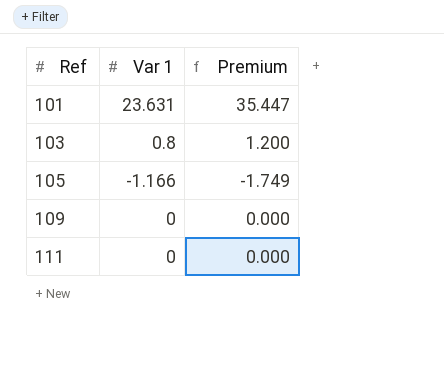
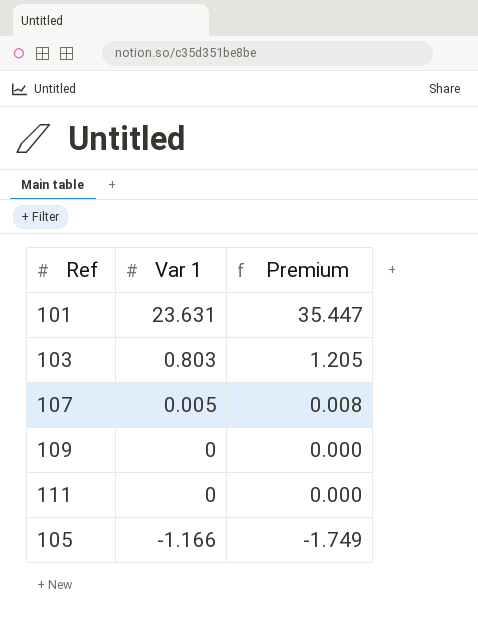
row order: Ref ascending -> Var 1 descending
103 | Var 1: 0.8 -> 0.803
103 | Premium: 1.200 -> 1.205
row 107: none -> 0.005 | 0.008

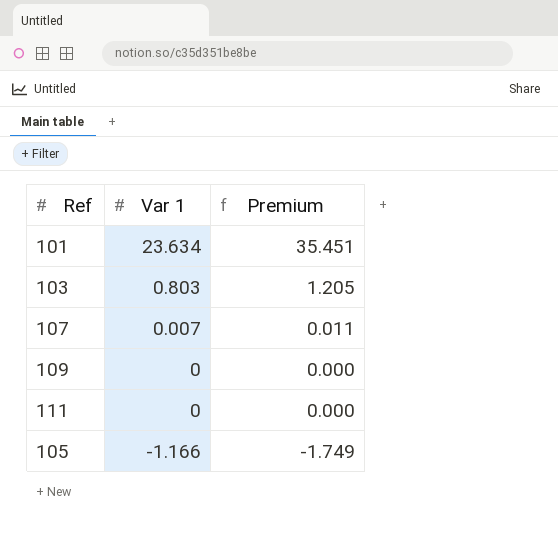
101 | Var 1: 23.631 -> 23.634
101 | Premium: 35.447 -> 35.451
107 | Var 1: 0.005 -> 0.007
107 | Premium: 0.008 -> 0.011

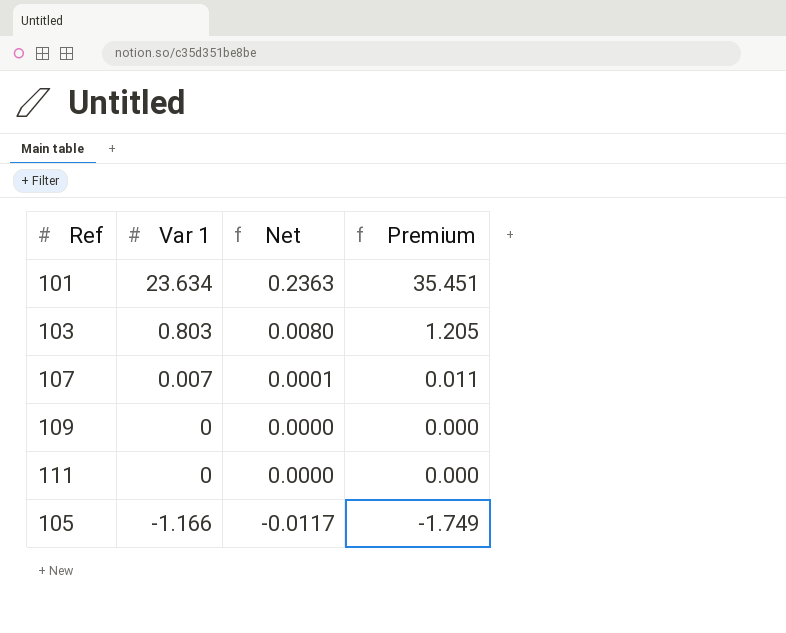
column Net | formula: none -> [Var 1] * 0.01

